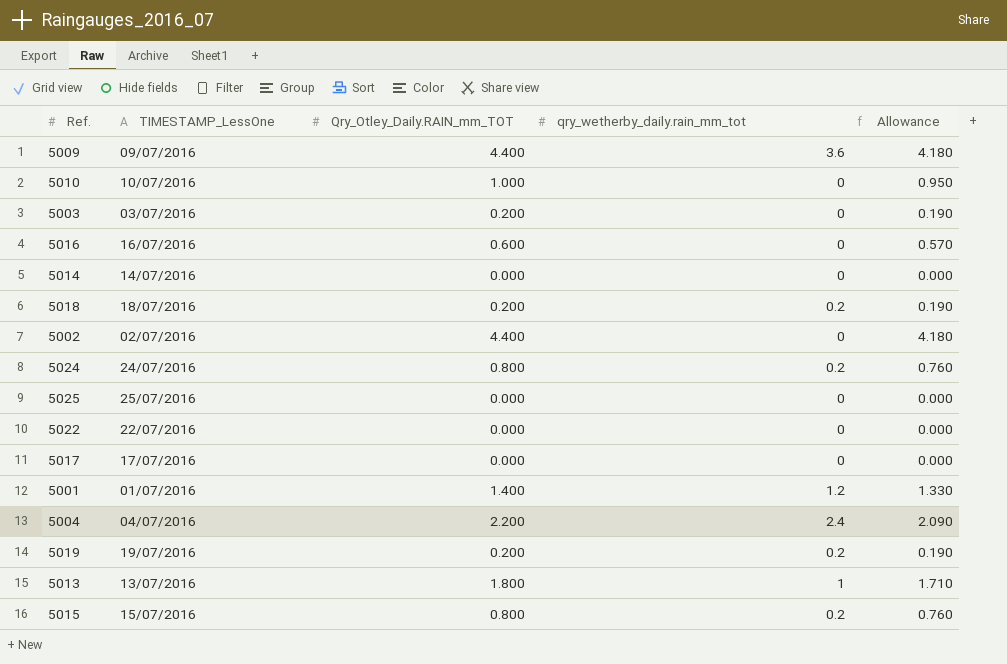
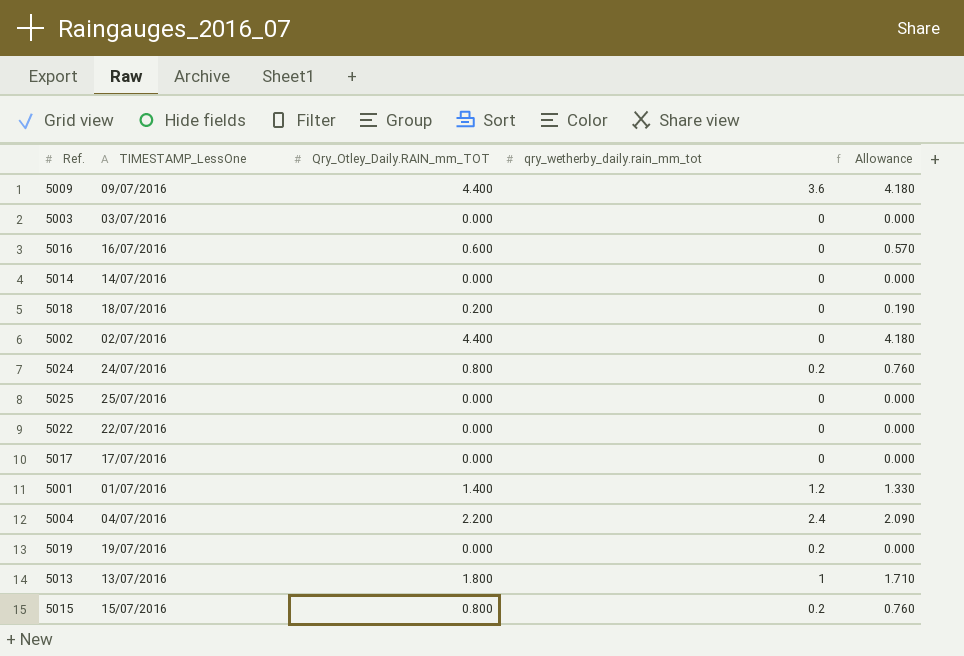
row 5010: 10/07/2016 | 1.000 | 0 | 0.950 -> none
5003 | Qry_Otley_Daily.RAIN_mm_TOT: 0.200 -> 0.000
5003 | Allowance: 0.190 -> 0.000
5018 | qry_wetherby_daily.rain_mm_tot: 0.2 -> 0
5019 | Qry_Otley_Daily.RAIN_mm_TOT: 0.200 -> 0.000
5019 | Allowance: 0.190 -> 0.000

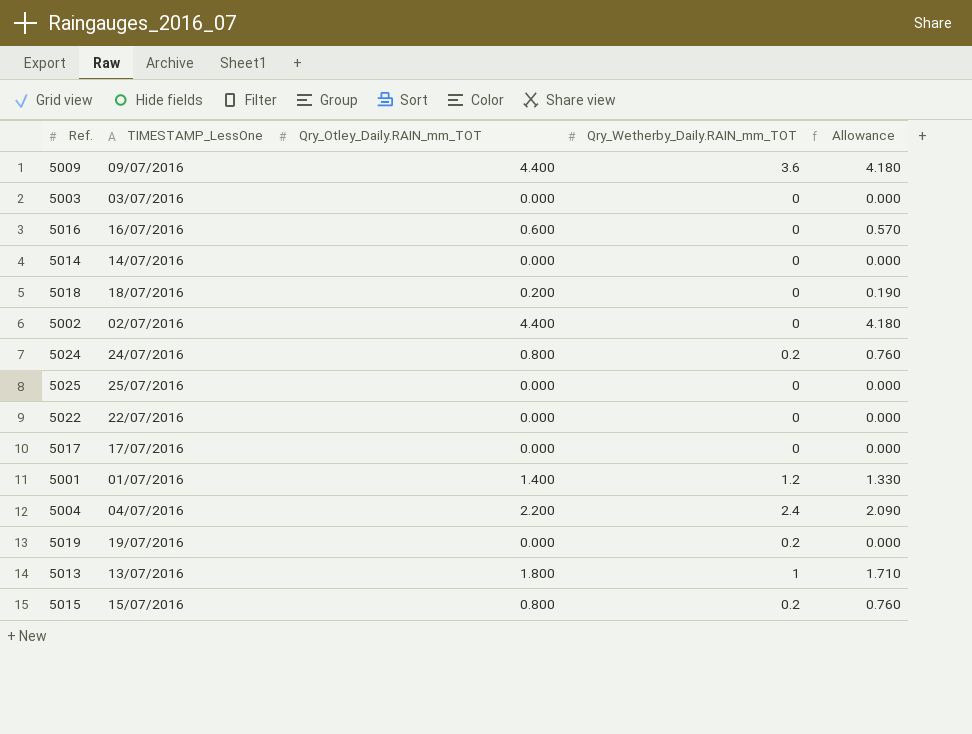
column name: qry_wetherby_daily.rain_mm_tot -> Qry_Wetherby_Daily.RAIN_mm_TOT

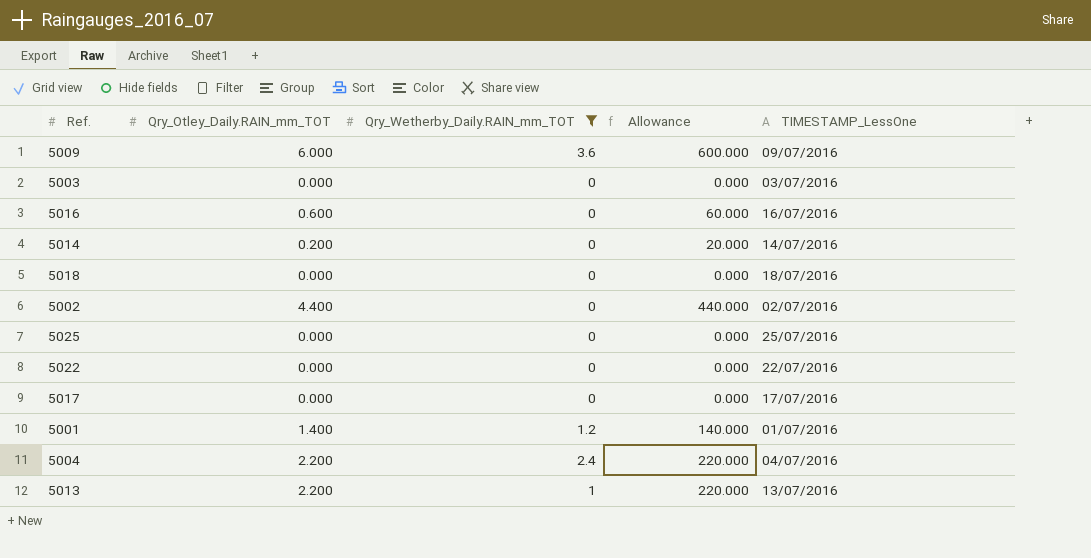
filter: none -> Qry_Wetherby_Daily.RAIN_mm_TOT != 0.2
column Allowance | formula: [Qry_Otley_Daily.RAIN_mm_TOT] * 0.95 -> [Qry_Otley_Daily.RAIN_mm_TOT] * 100
column TIMESTAMP_LessOne | position: 2 -> 5
5009 | Qry_Otley_Daily.RAIN_mm_TOT: 4.400 -> 6.000
5014 | Qry_Otley_Daily.RAIN_mm_TOT: 0.000 -> 0.200
5018 | Qry_Otley_Daily.RAIN_mm_TOT: 0.200 -> 0.000
5013 | Qry_Otley_Daily.RAIN_mm_TOT: 1.800 -> 2.200

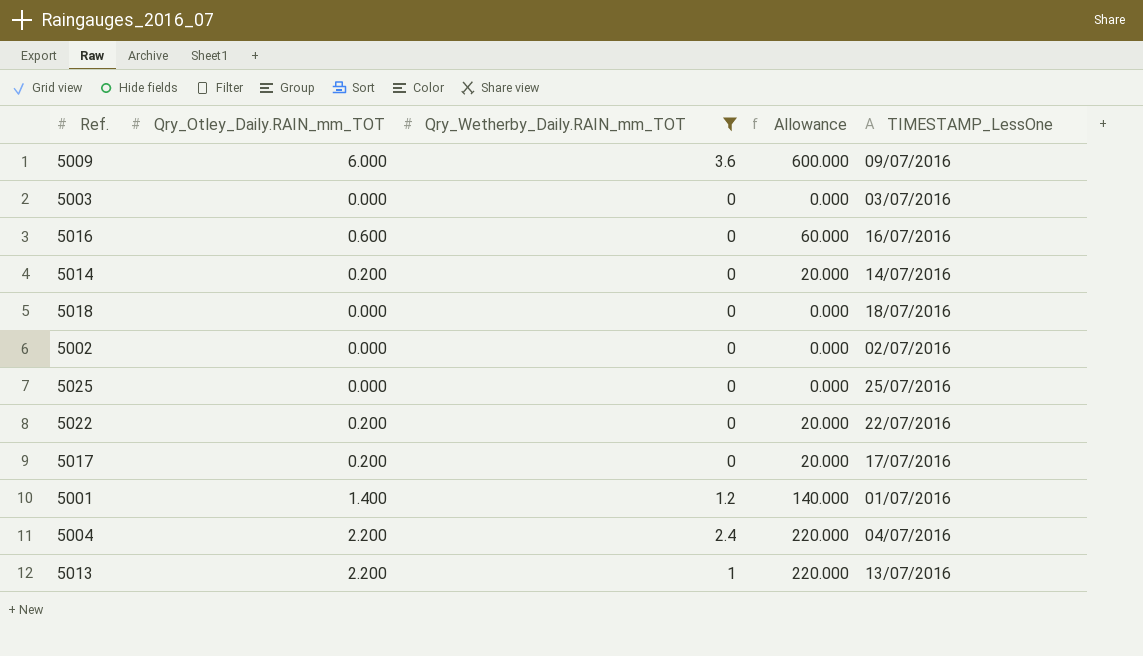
5002 | Qry_Otley_Daily.RAIN_mm_TOT: 4.400 -> 0.000
5002 | Allowance: 440.000 -> 0.000
5022 | Qry_Otley_Daily.RAIN_mm_TOT: 0.000 -> 0.200
5022 | Allowance: 0.000 -> 20.000
5017 | Qry_Otley_Daily.RAIN_mm_TOT: 0.000 -> 0.200
5017 | Allowance: 0.000 -> 20.000

